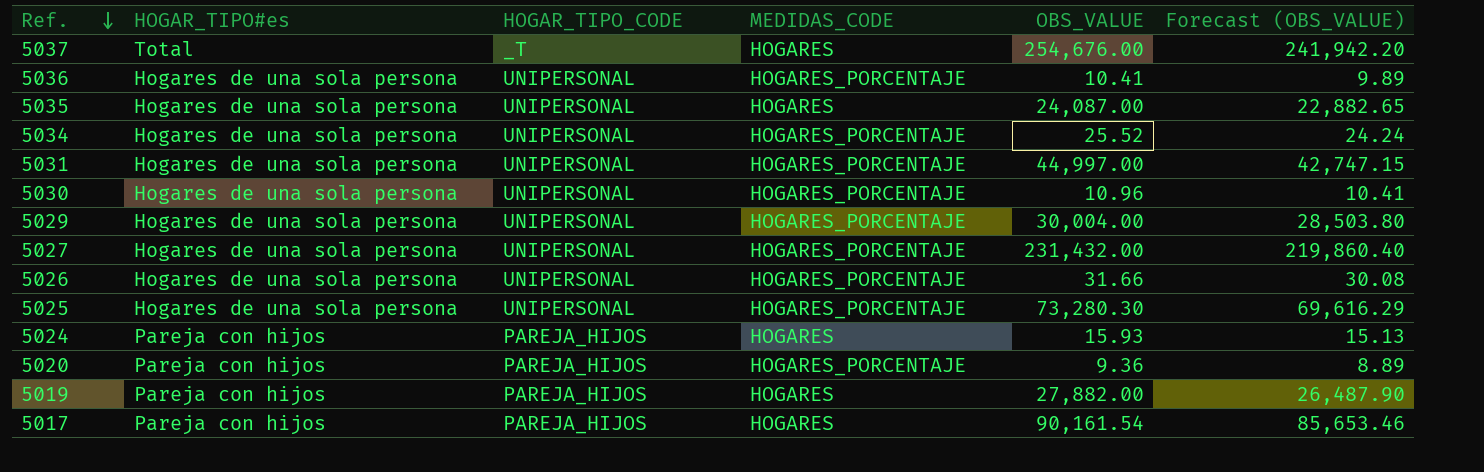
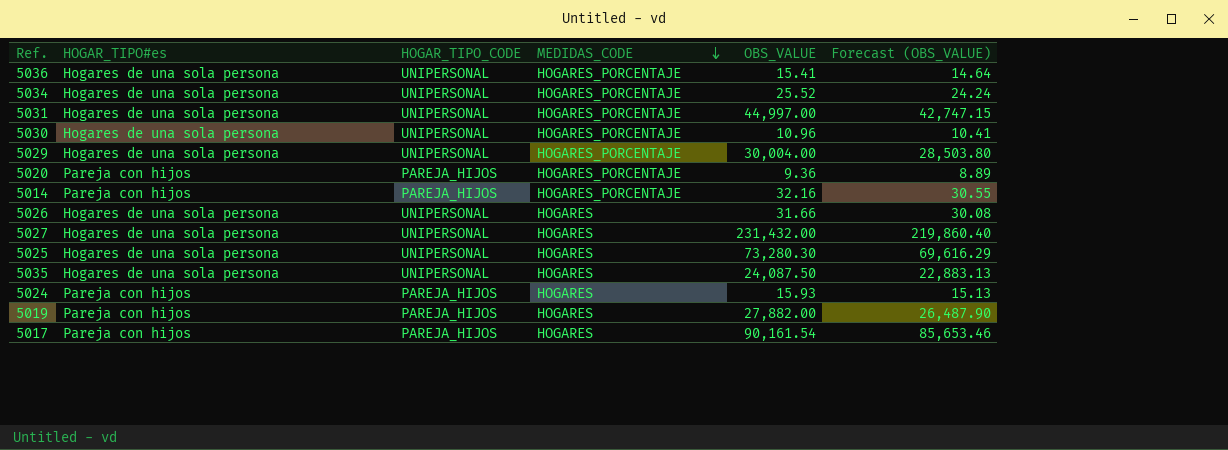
row order: Ref. descending -> MEDIDAS_CODE descending
row 5037: Total | _T | HOGARES | 254,676.00 | 241,942.20 -> none
5036 | OBS_VALUE: 10.41 -> 15.41
5036 | Forecast (OBS_VALUE): 9.89 -> 14.64
row 5014: none -> Pareja con hijos | PAREJA_HIJOS | HOGARES_PORCENTAJE | 32.16 | 30.55
5026 | MEDIDAS_CODE: HOGARES_PORCENTAJE -> HOGARES
5027 | MEDIDAS_CODE: HOGARES_PORCENTAJE -> HOGARES
5025 | MEDIDAS_CODE: HOGARES_PORCENTAJE -> HOGARES
5035 | OBS_VALUE: 24,087.00 -> 24,087.50
5035 | Forecast (OBS_VALUE): 22,882.65 -> 22,883.13

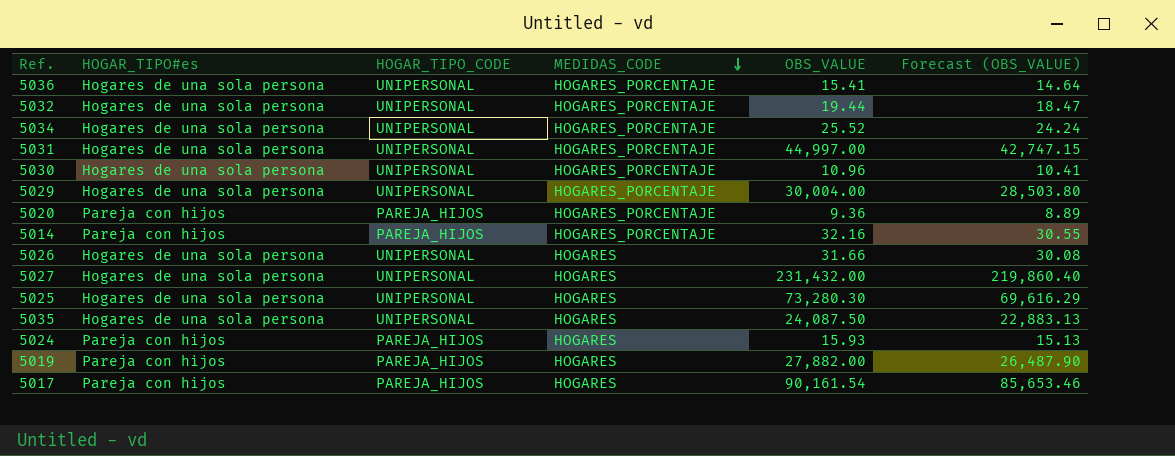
row 5032: none -> Hogares de una sola persona | UNIPERSONAL | HOGARES_PORCENTAJE | 19.44 | 18.47

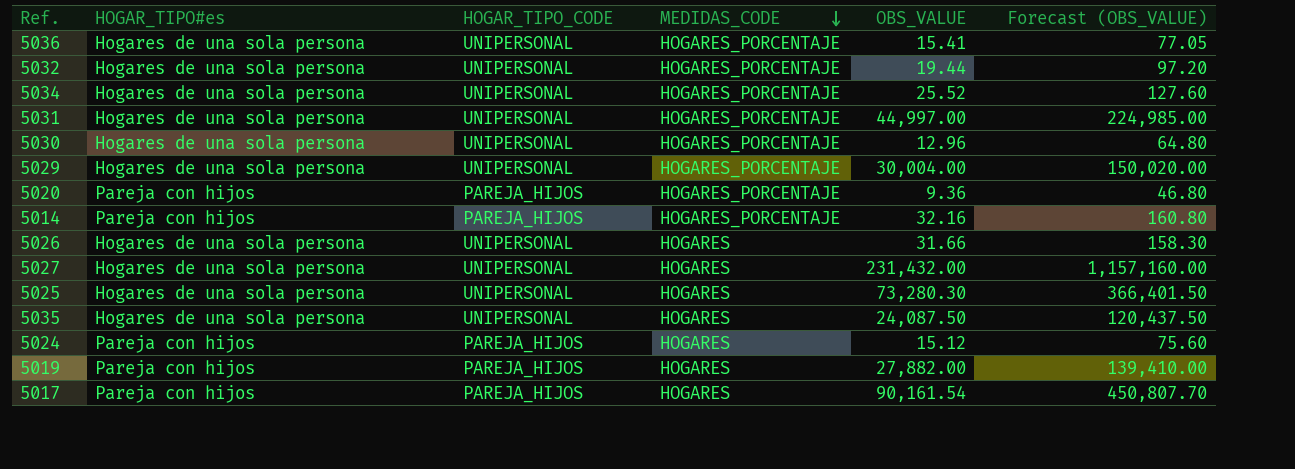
column Forecast (OBS_VALUE) | formula: [OBS_VALUE] * 0.95 -> [OBS_VALUE] * 5
5030 | OBS_VALUE: 10.96 -> 12.96
5024 | OBS_VALUE: 15.93 -> 15.12

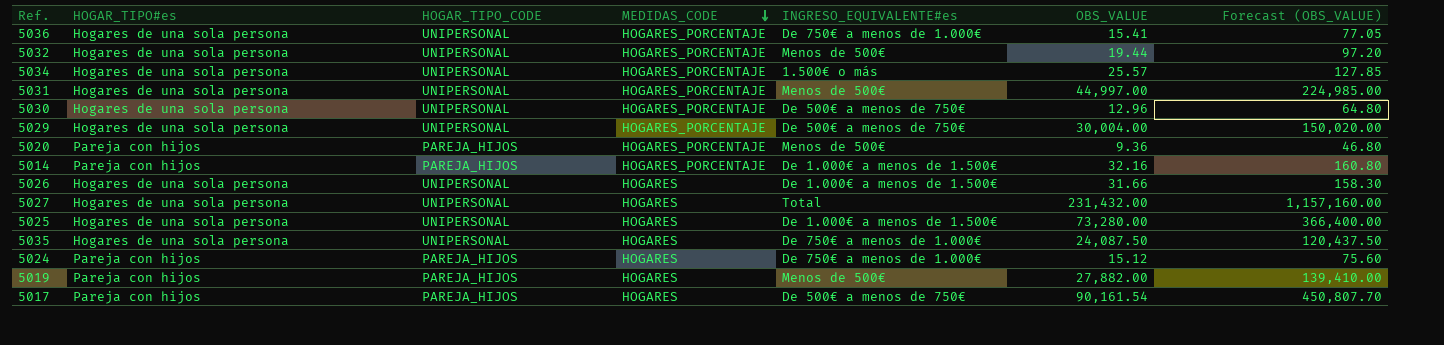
column INGRESO_EQUIVALENTE#es | position: none -> 5
5034 | OBS_VALUE: 25.52 -> 25.57
5034 | Forecast (OBS_VALUE): 127.60 -> 127.85
5025 | OBS_VALUE: 73,280.30 -> 73,280.00
5025 | Forecast (OBS_VALUE): 366,401.50 -> 366,400.00

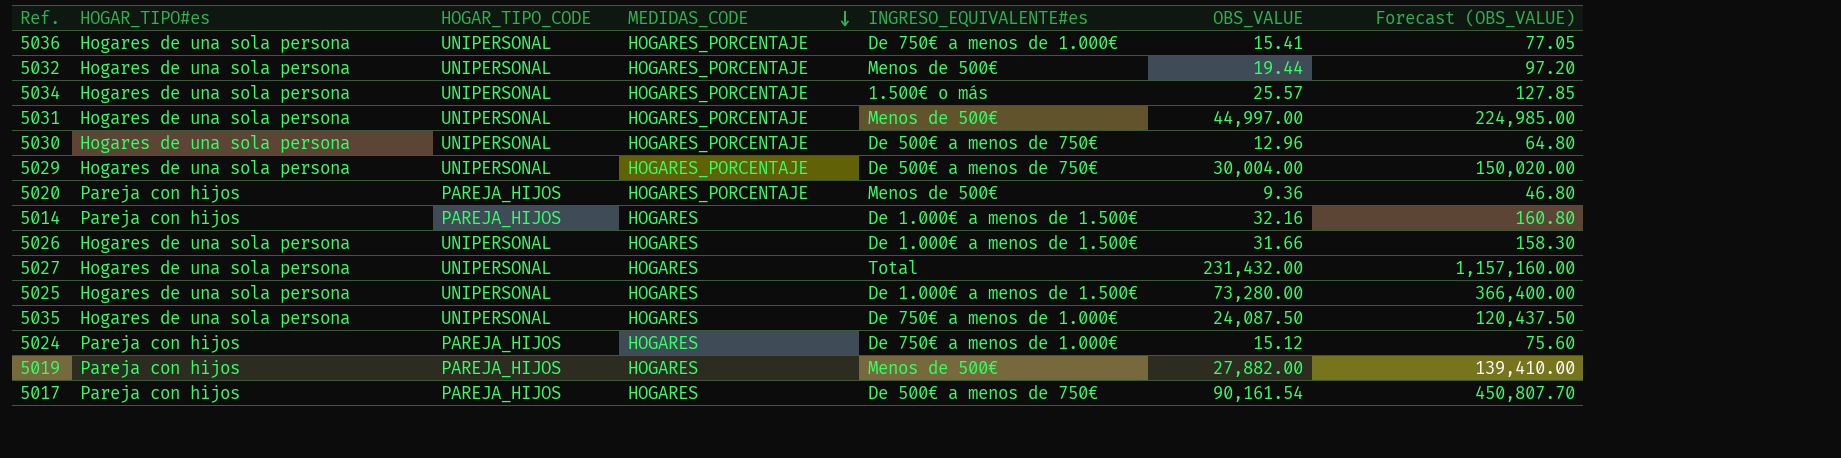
5014 | MEDIDAS_CODE: HOGARES_PORCENTAJE -> HOGARES

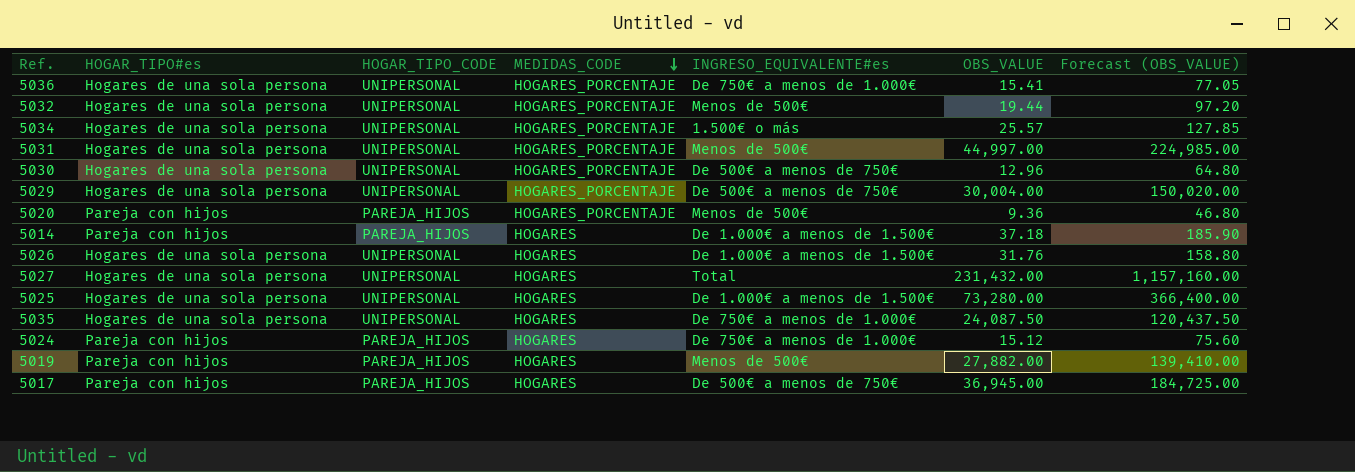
5014 | OBS_VALUE: 32.16 -> 37.18
5014 | Forecast (OBS_VALUE): 160.80 -> 185.90
5026 | OBS_VALUE: 31.66 -> 31.76
5026 | Forecast (OBS_VALUE): 158.30 -> 158.80
5017 | OBS_VALUE: 90,161.54 -> 36,945.00
5017 | Forecast (OBS_VALUE): 450,807.70 -> 184,725.00

